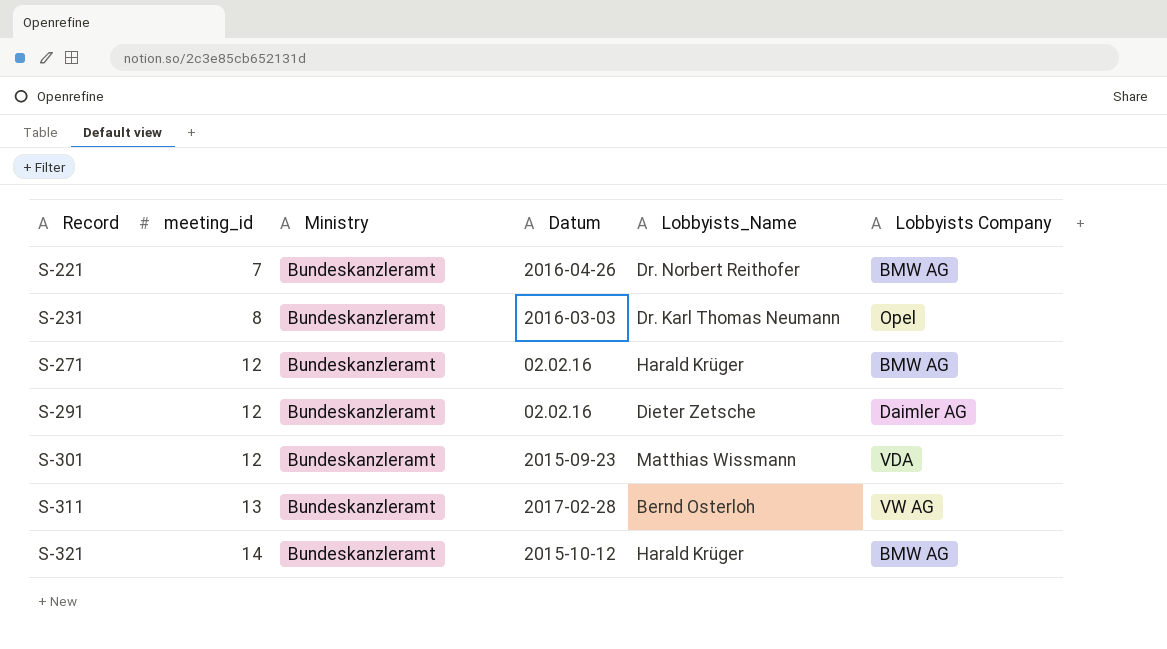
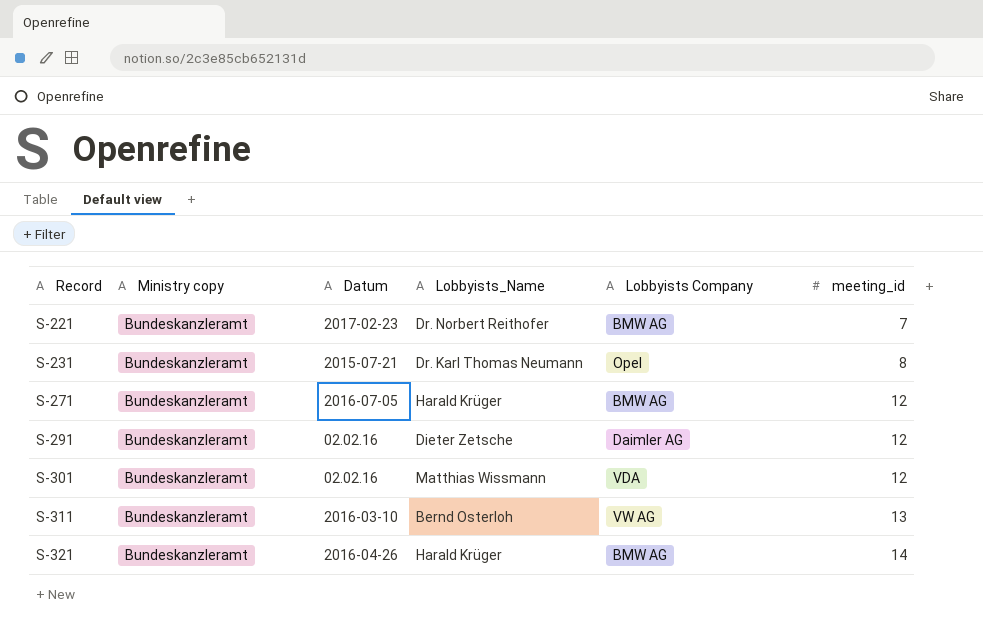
column name: Ministry -> Ministry copy
column meeting_id | position: 2 -> 6
S-221 | Datum: 2016-04-26 -> 2017-02-23
S-231 | Datum: 2016-03-03 -> 2015-07-21
S-271 | Datum: 02.02.16 -> 2016-07-05
S-301 | Datum: 2015-09-23 -> 02.02.16
S-311 | Datum: 2017-02-28 -> 2016-03-10
S-321 | Datum: 2015-10-12 -> 2016-04-26

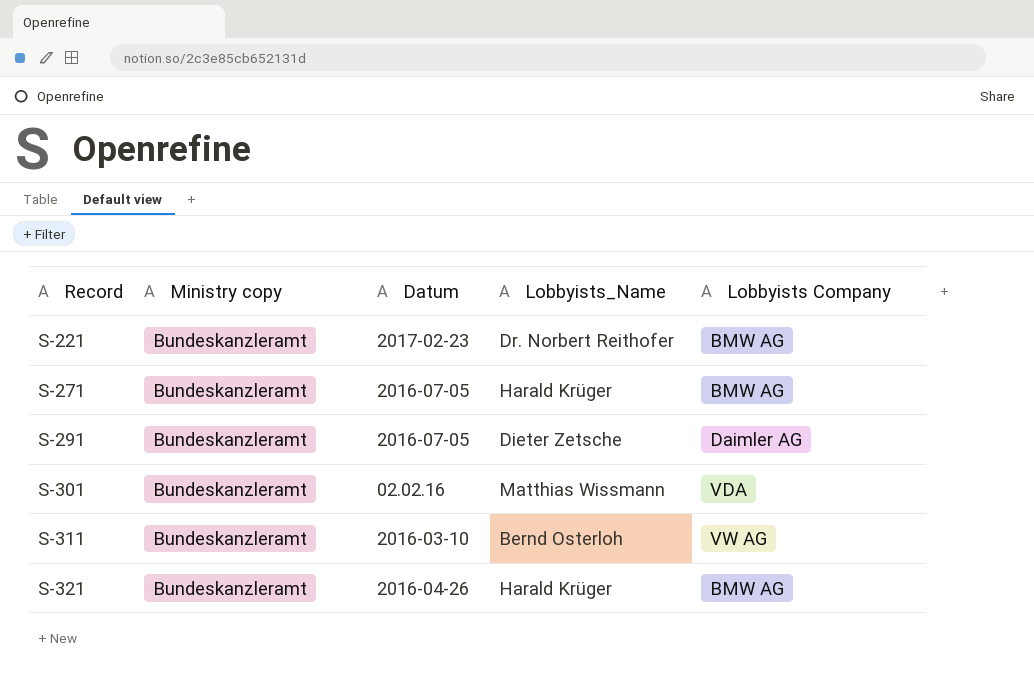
column meeting_id | position: 6 -> none
row S-231: Bundeskanzleramt | 2015-07-21 | Dr. Karl Thomas Neumann | Opel | 8 -> none
S-291 | Datum: 02.02.16 -> 2016-07-05

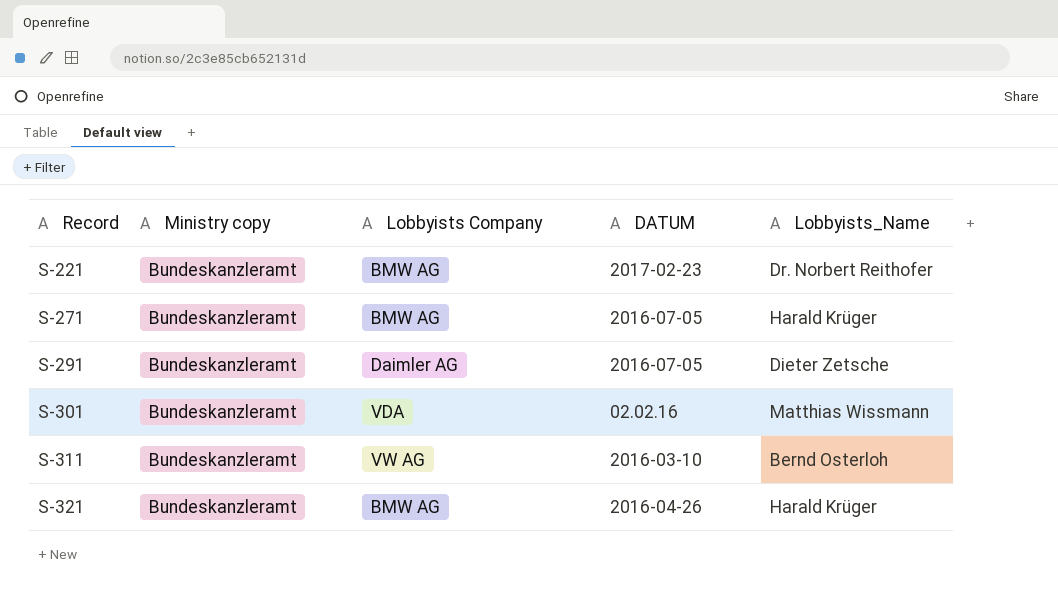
column Lobbyists Company | position: 5 -> 3
column name: Datum -> DATUM

